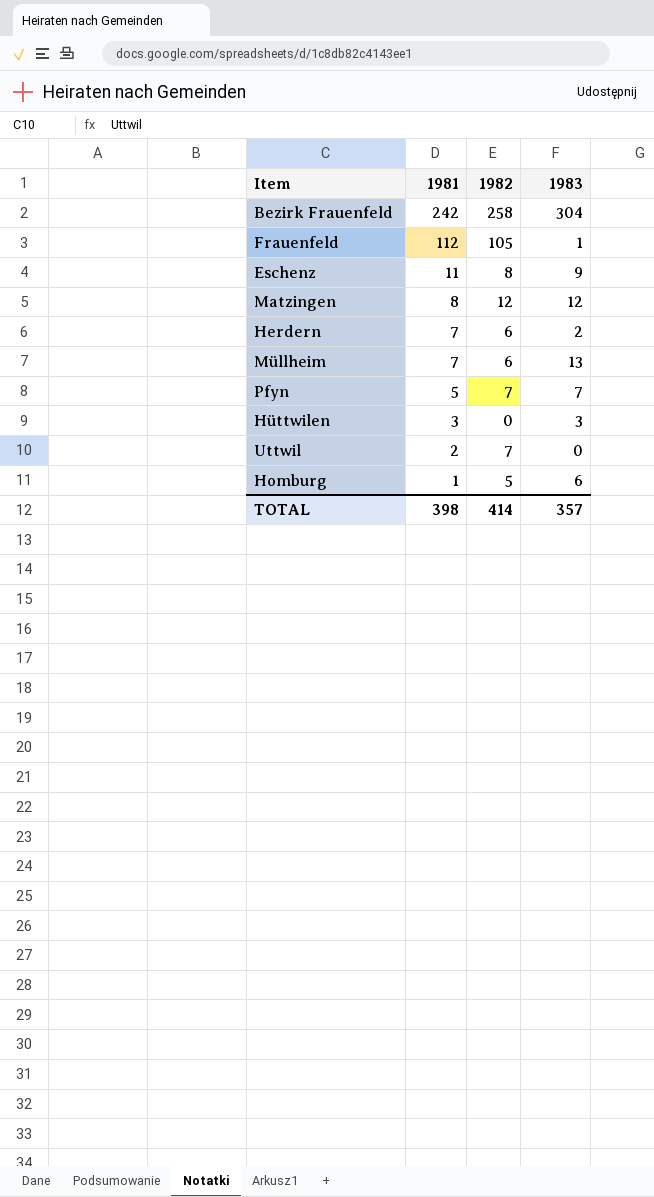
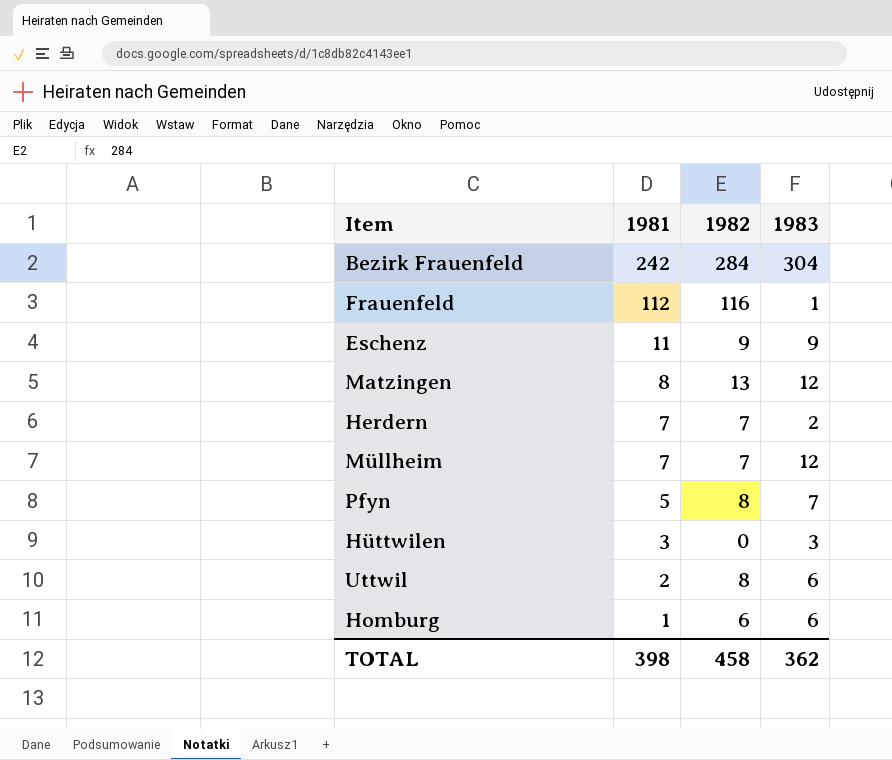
Bezirk Frauenfeld | 1982: 258 -> 284
Frauenfeld | 1982: 105 -> 116
Eschenz | 1982: 8 -> 9
Matzingen | 1982: 12 -> 13
Herdern | 1982: 6 -> 7
Müllheim | 1982: 6 -> 7
Müllheim | 1983: 13 -> 12
Pfyn | 1982: 7 -> 8
Uttwil | 1982: 7 -> 8
Uttwil | 1983: 0 -> 6
Homburg | 1982: 5 -> 6
TOTAL | 1982: 414 -> 458
TOTAL | 1983: 357 -> 362

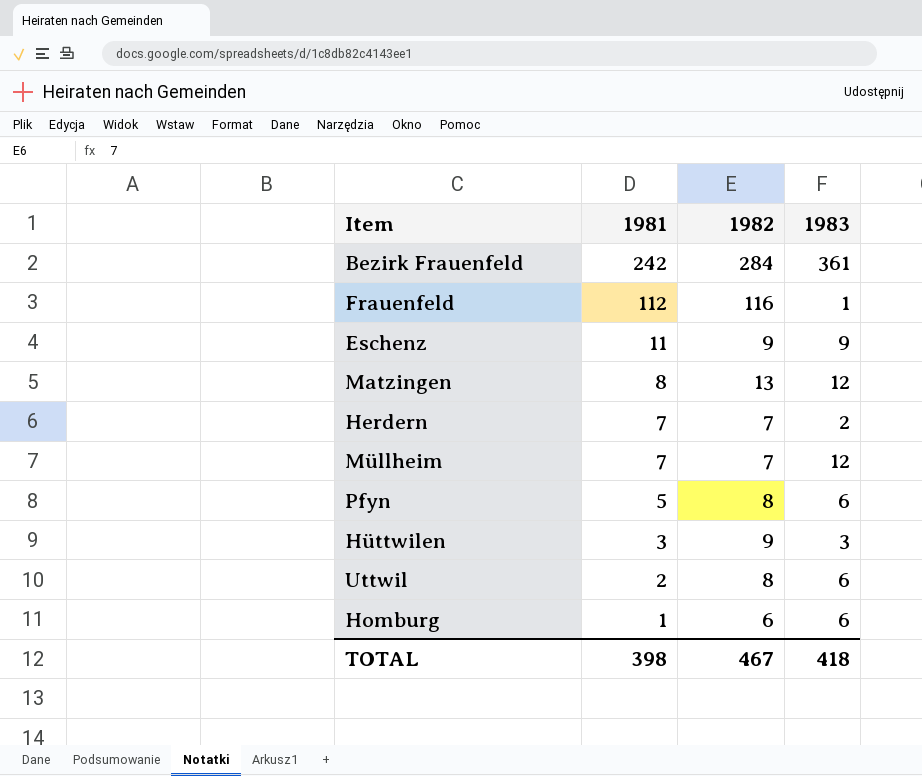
Bezirk Frauenfeld | 1983: 304 -> 361
Pfyn | 1983: 7 -> 6
Hüttwilen | 1982: 0 -> 9
TOTAL | 1982: 458 -> 467
TOTAL | 1983: 362 -> 418

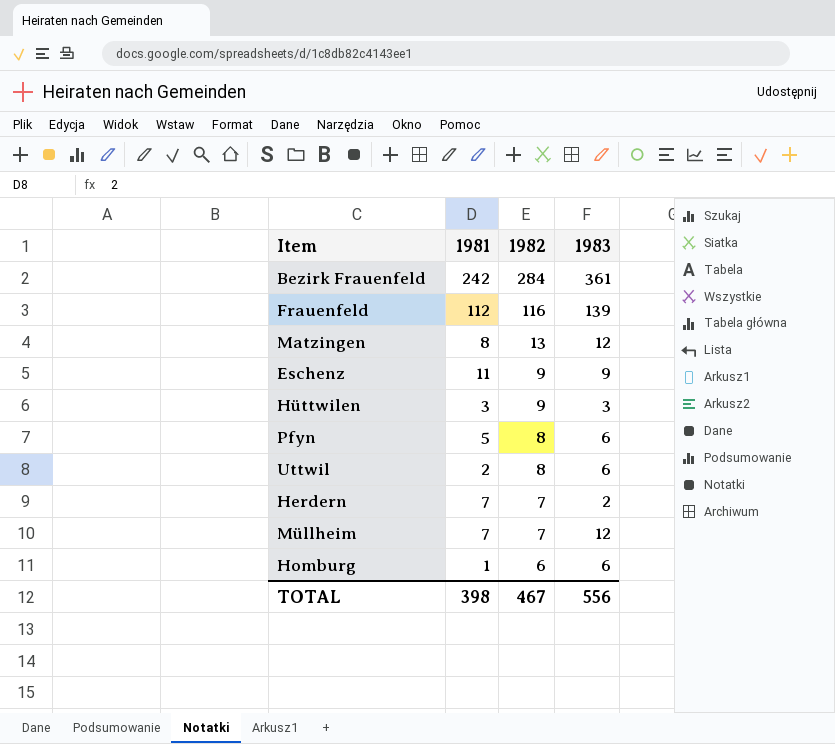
row order: 1981 descending -> 1982 descending
Frauenfeld | 1983: 1 -> 139
TOTAL | 1983: 418 -> 556

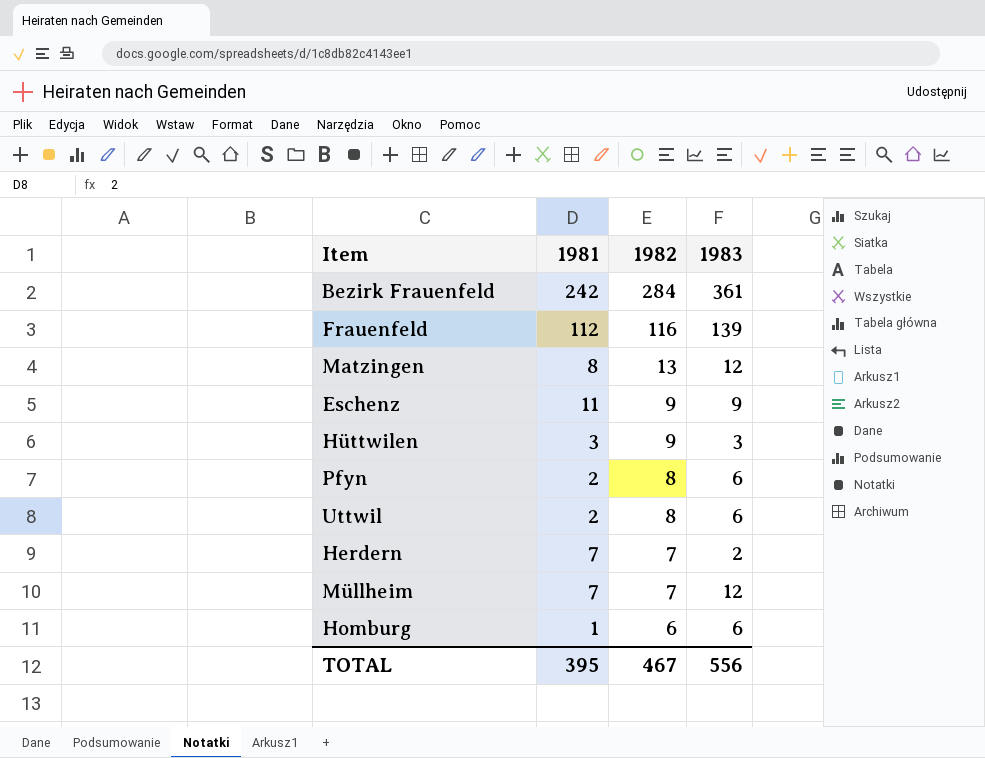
Pfyn | 1981: 5 -> 2
TOTAL | 1981: 398 -> 395

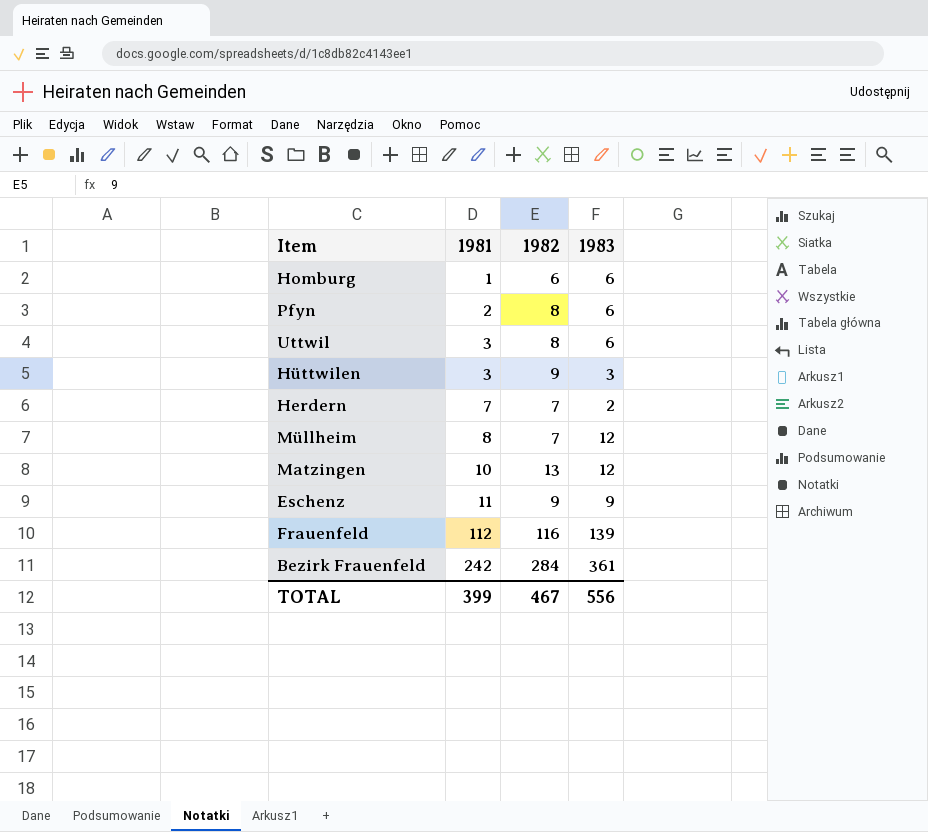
row order: 1982 descending -> 1981 ascending
Uttwil | 1981: 2 -> 3
Müllheim | 1981: 7 -> 8
Matzingen | 1981: 8 -> 10
TOTAL | 1981: 395 -> 399

